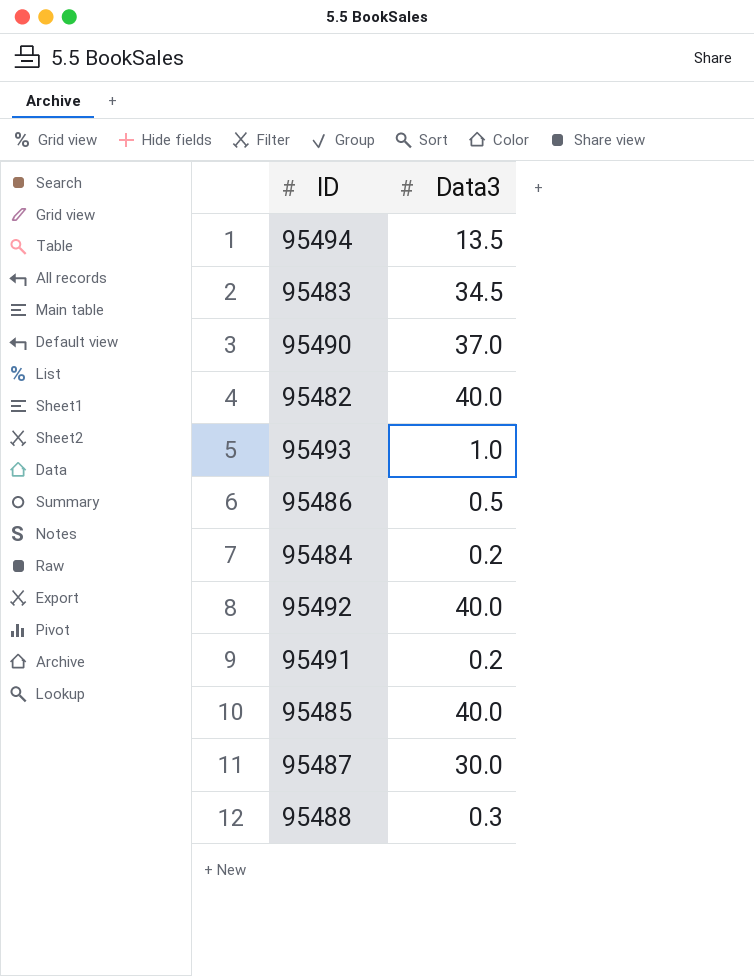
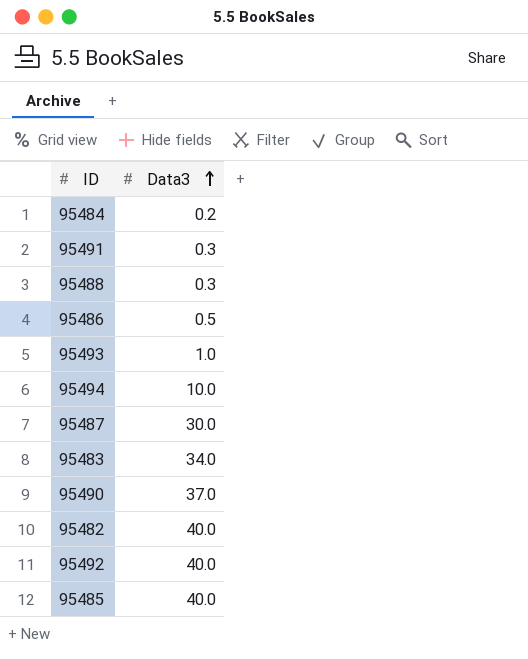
row order: none -> Data3 ascending
95491 | Data3: 0.2 -> 0.3
95494 | Data3: 13.5 -> 10.0
95483 | Data3: 34.5 -> 34.0

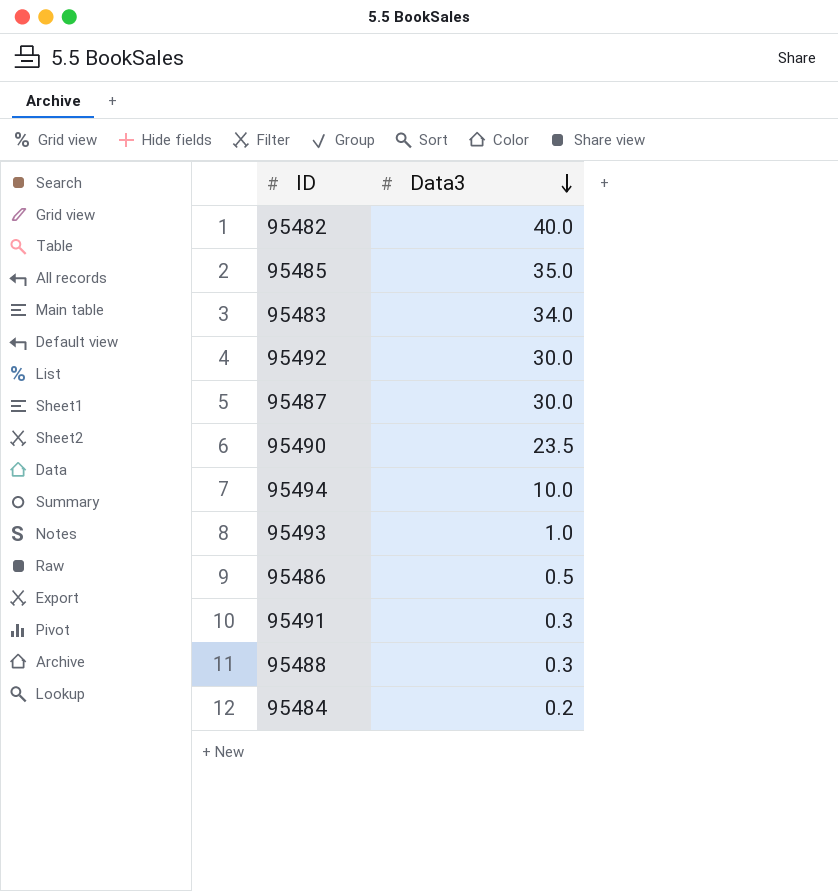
row order: Data3 ascending -> Data3 descending
95485 | Data3: 40.0 -> 35.0
95492 | Data3: 40.0 -> 30.0
95490 | Data3: 37.0 -> 23.5

